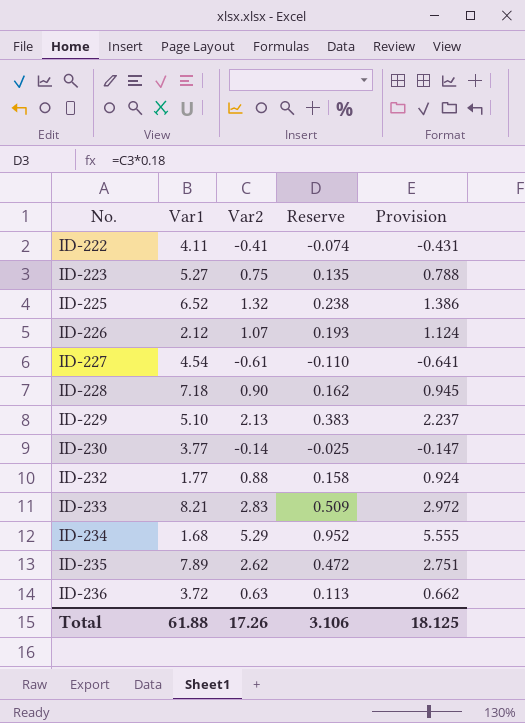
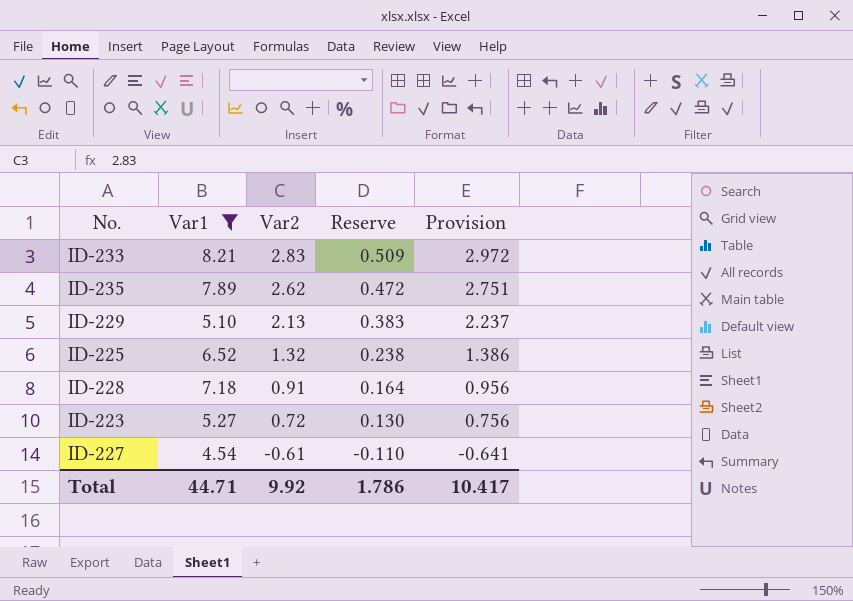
filter: none -> Var1 >= 4.54
row order: No. ascending -> Var2 descending
ID-228 | Var2: 0.90 -> 0.91
ID-228 | Reserve: 0.162 -> 0.164
ID-228 | Provision: 0.945 -> 0.956
ID-223 | Var2: 0.75 -> 0.72
ID-223 | Reserve: 0.135 -> 0.130
ID-223 | Provision: 0.788 -> 0.756
Total | Var1: 61.88 -> 44.71
Total | Var2: 17.26 -> 9.92
Total | Reserve: 3.106 -> 1.786
Total | Provision: 18.125 -> 10.417

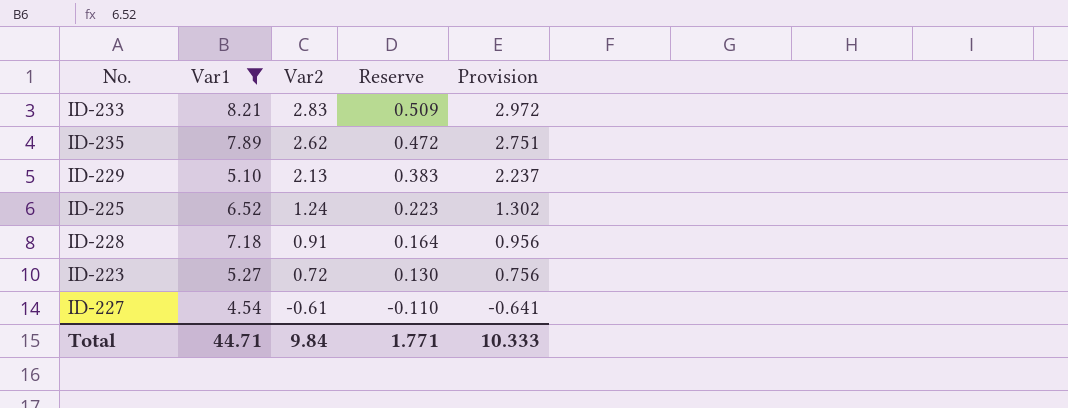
ID-225 | Var2: 1.32 -> 1.24
ID-225 | Reserve: 0.238 -> 0.223
ID-225 | Provision: 1.386 -> 1.302
Total | Var2: 9.92 -> 9.84
Total | Reserve: 1.786 -> 1.771
Total | Provision: 10.417 -> 10.333

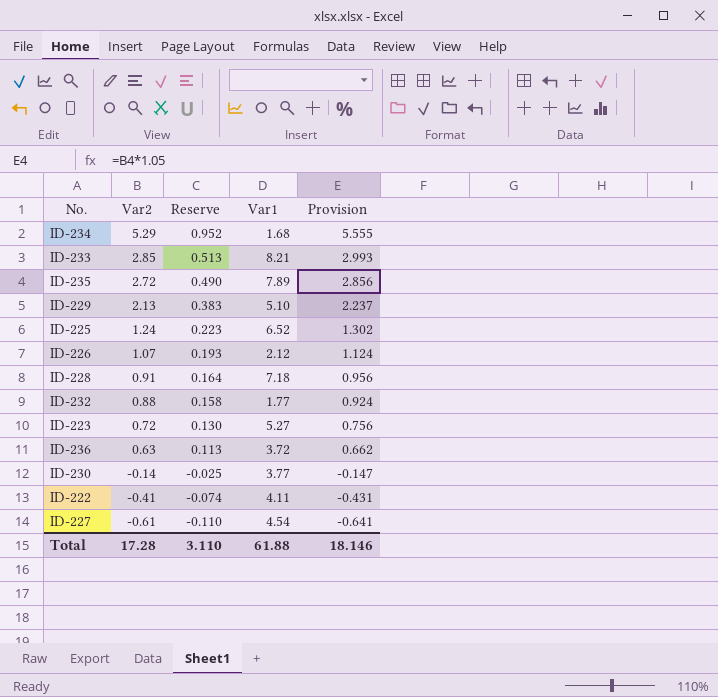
filter: Var1 >= 4.54 -> none
column Var1 | position: 2 -> 4
ID-233 | Var2: 2.83 -> 2.85
ID-233 | Reserve: 0.509 -> 0.513
ID-233 | Provision: 2.972 -> 2.993
ID-235 | Var2: 2.62 -> 2.72
ID-235 | Reserve: 0.472 -> 0.490
ID-235 | Provision: 2.751 -> 2.856
Total | Var2: 9.84 -> 17.28
Total | Reserve: 1.771 -> 3.110
Total | Var1: 44.71 -> 61.88
Total | Provision: 10.333 -> 18.146

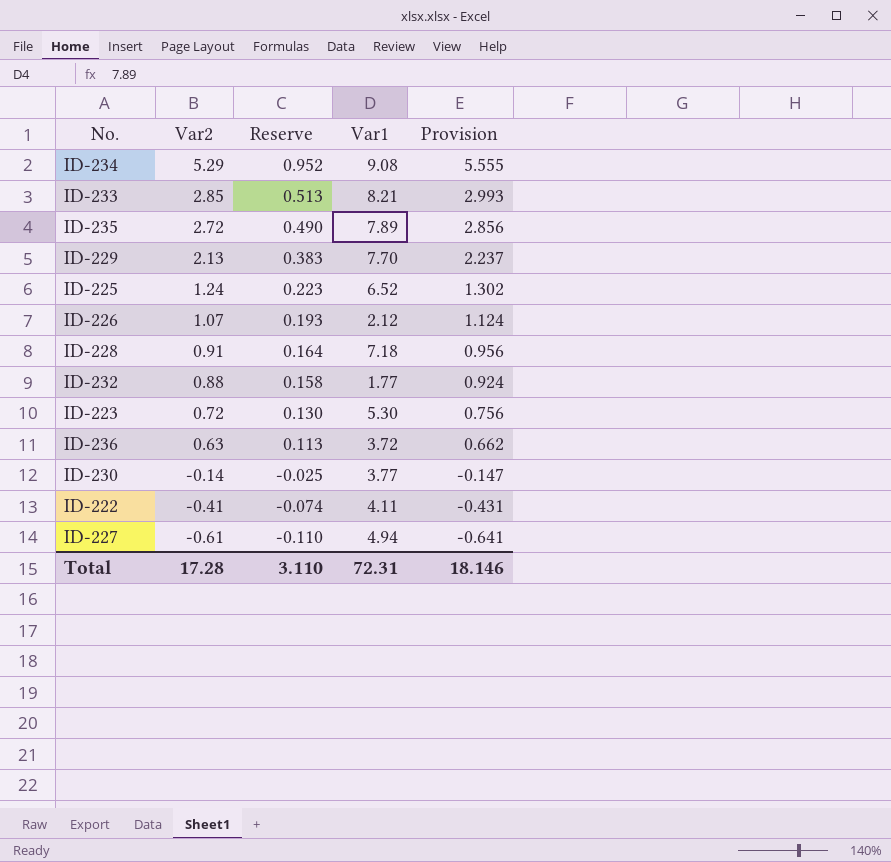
ID-234 | Var1: 1.68 -> 9.08
ID-229 | Var1: 5.10 -> 7.70
ID-223 | Var1: 5.27 -> 5.30
ID-227 | Var1: 4.54 -> 4.94
Total | Var1: 61.88 -> 72.31

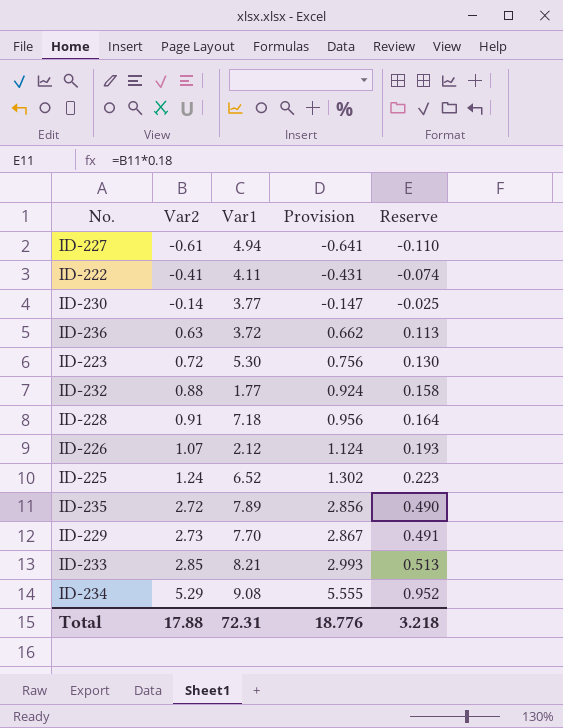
row order: Var2 descending -> Var2 ascending
column Reserve | position: 3 -> 5
ID-229 | Var2: 2.13 -> 2.73
ID-229 | Provision: 2.237 -> 2.867
ID-229 | Reserve: 0.383 -> 0.491
Total | Var2: 17.28 -> 17.88
Total | Provision: 18.146 -> 18.776
Total | Reserve: 3.110 -> 3.218

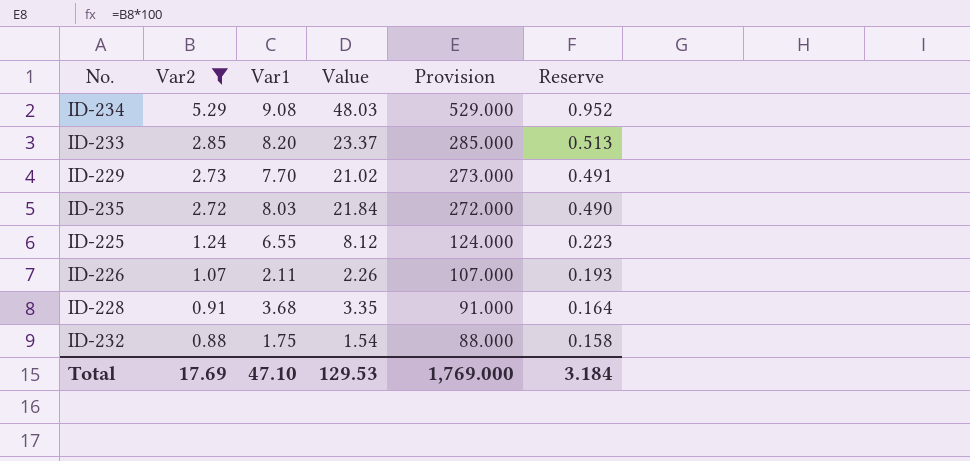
filter: none -> Var2 >= 0.88
row order: Var2 ascending -> Var2 descending
column Value | formula: none -> [Var2] * [Var1]
column Provision | formula: [Var2] * 1.05 -> [Var2] * 100
ID-233 | Var1: 8.21 -> 8.20
ID-235 | Var1: 7.89 -> 8.03
ID-225 | Var1: 6.52 -> 6.55
ID-226 | Var1: 2.12 -> 2.11
ID-228 | Var1: 7.18 -> 3.68
ID-232 | Var1: 1.77 -> 1.75
Total | Var2: 17.88 -> 17.69
Total | Var1: 72.31 -> 47.10
Total | Provision: 18.776 -> 1,769.000
Total | Reserve: 3.218 -> 3.184

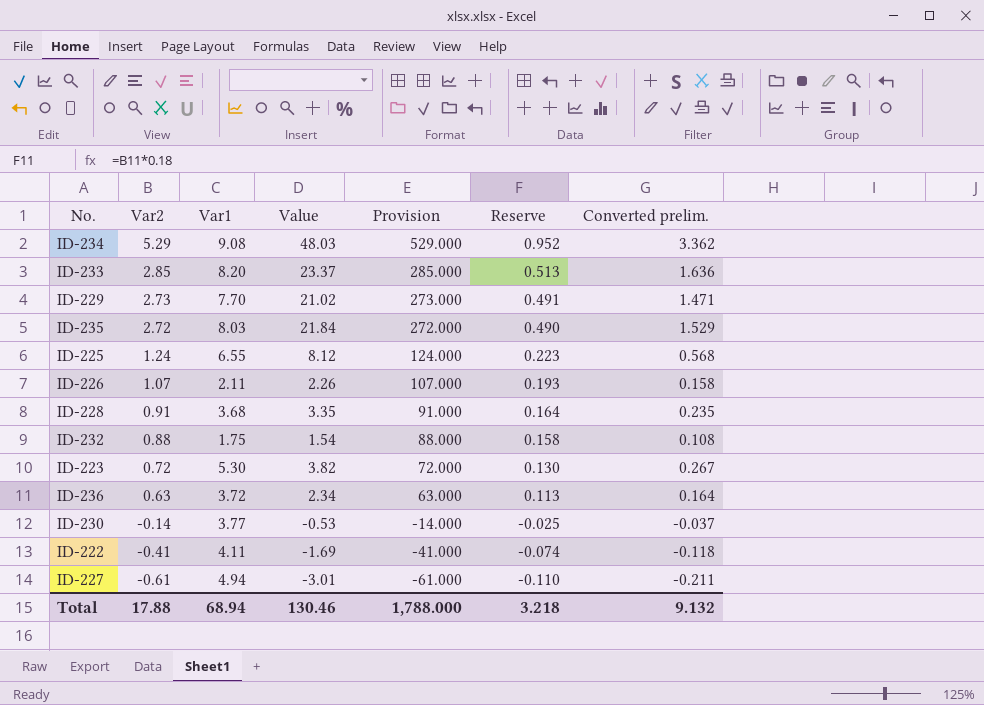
filter: Var2 >= 0.88 -> none
column Converted prelim. | formula: none -> [Value] * 0.07
Total | Var2: 17.69 -> 17.88
Total | Var1: 47.10 -> 68.94
Total | Value: 129.53 -> 130.46
Total | Provision: 1,769.000 -> 1,788.000
Total | Reserve: 3.184 -> 3.218

